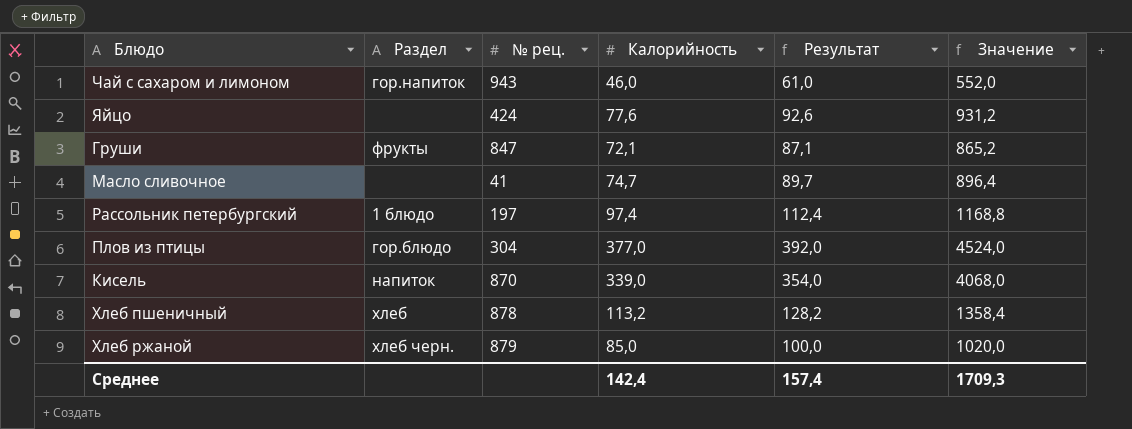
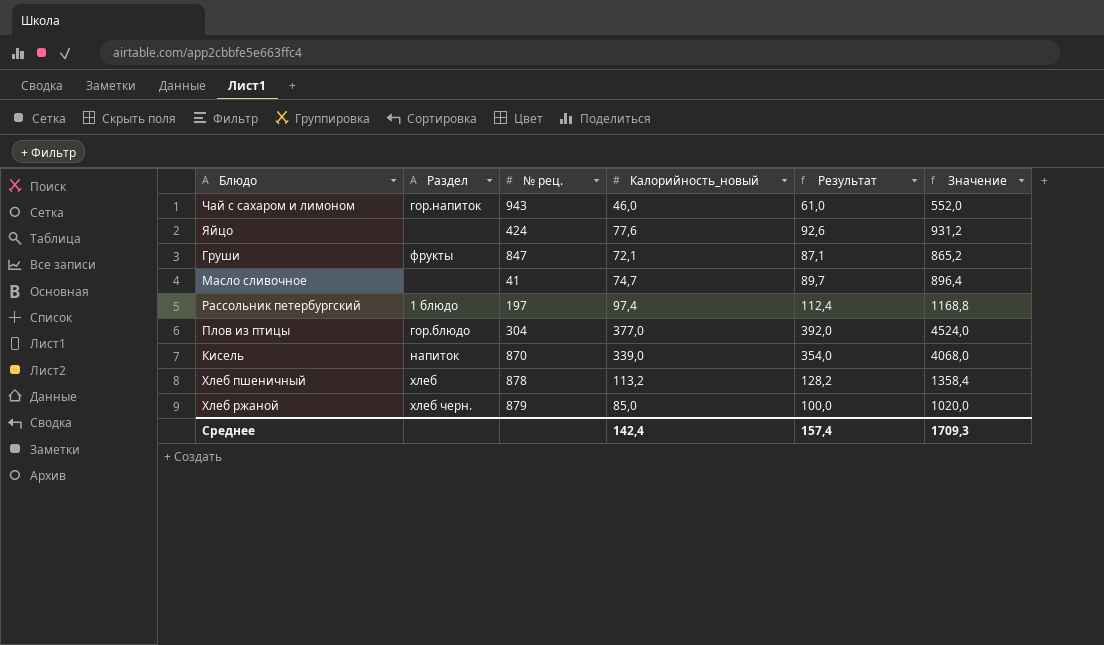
column name: Калорийность -> Калорийность_новый

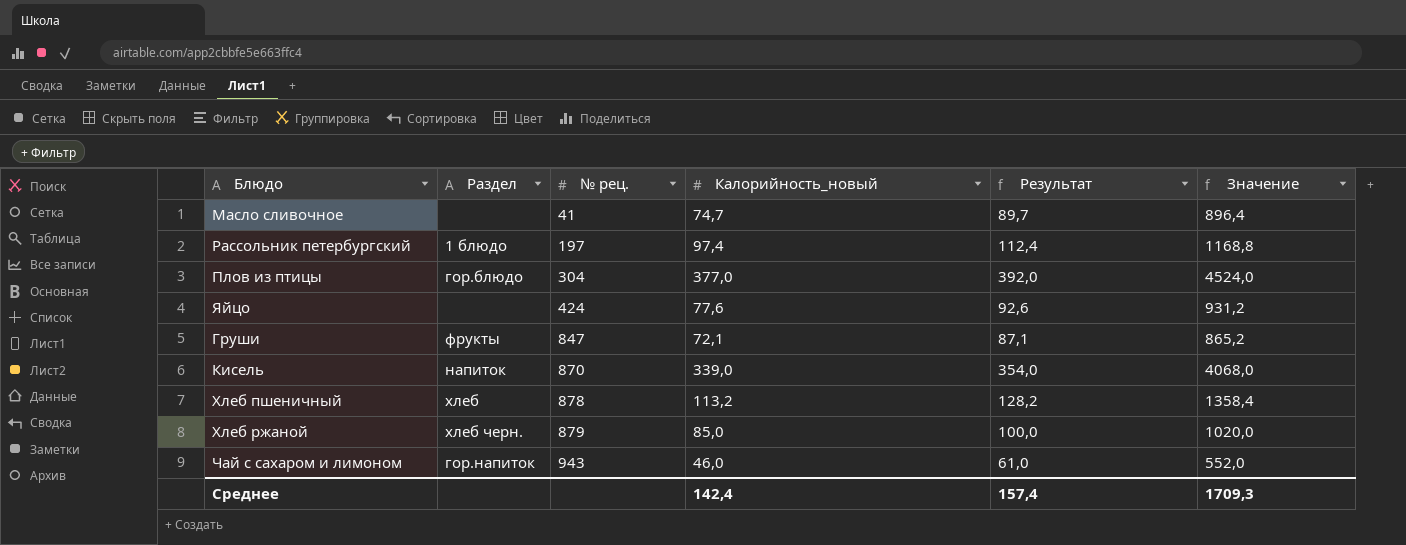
row order: none -> № рец. ascending

